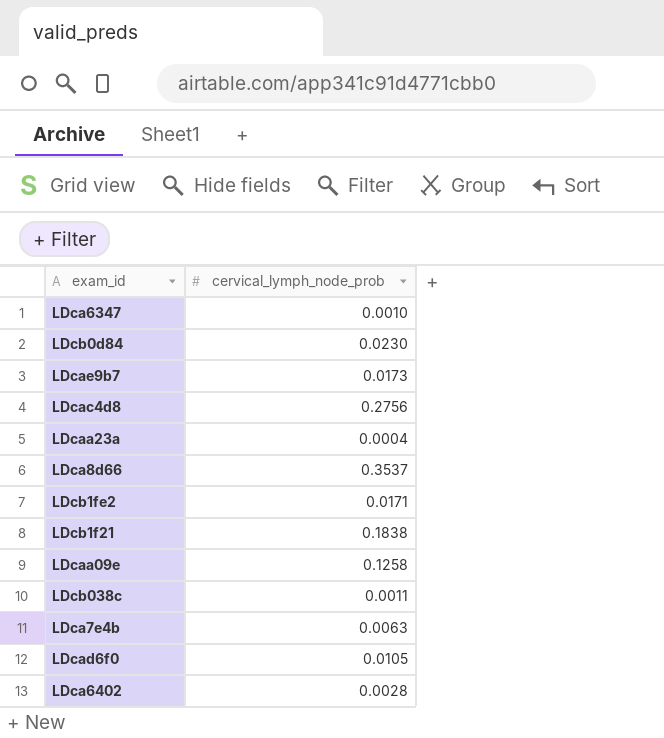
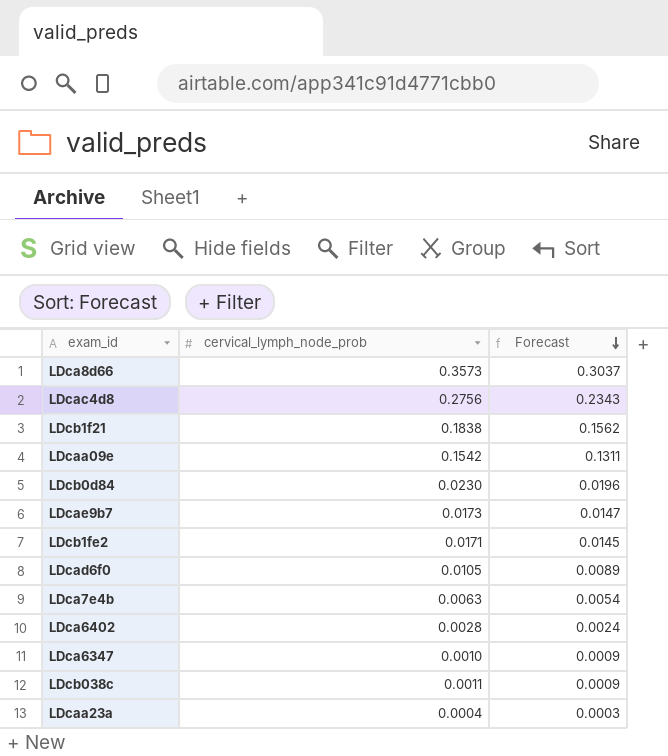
row order: none -> Forecast descending
column Forecast | formula: none -> [cervical_lymph_node_prob] * 0.85
LDca8d66 | cervical_lymph_node_prob: 0.3537 -> 0.3573
LDcaa09e | cervical_lymph_node_prob: 0.1258 -> 0.1542

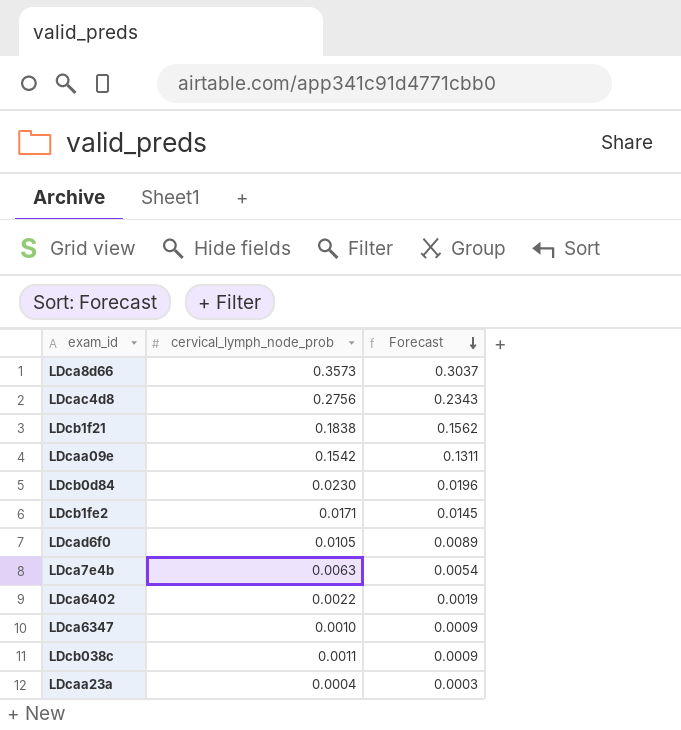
row LDcae9b7: 0.0173 | 0.0147 -> none
LDca6402 | cervical_lymph_node_prob: 0.0028 -> 0.0022
LDca6402 | Forecast: 0.0024 -> 0.0019

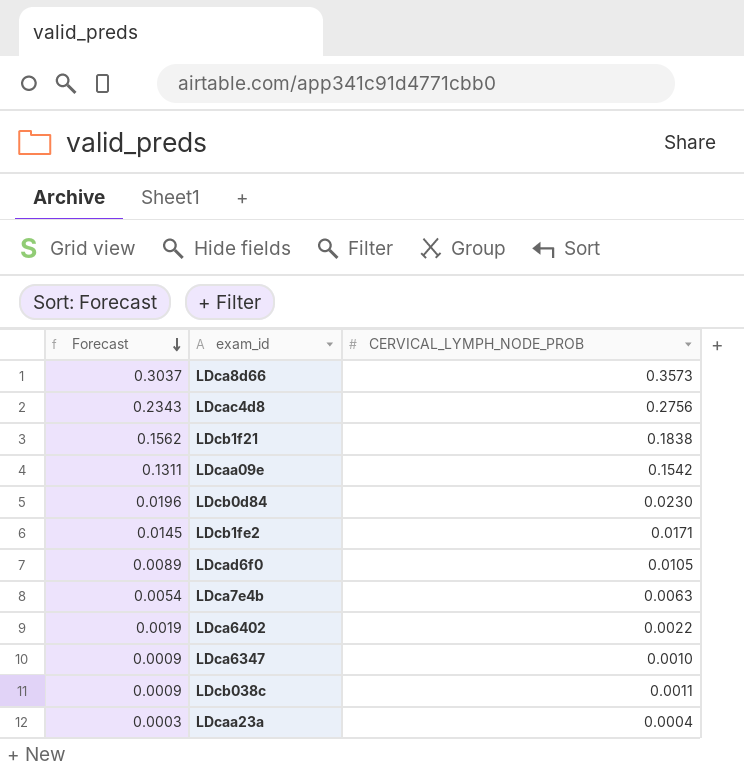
column Forecast | position: 3 -> 1
column name: cervical_lymph_node_prob -> CERVICAL_LYMPH_NODE_PROB

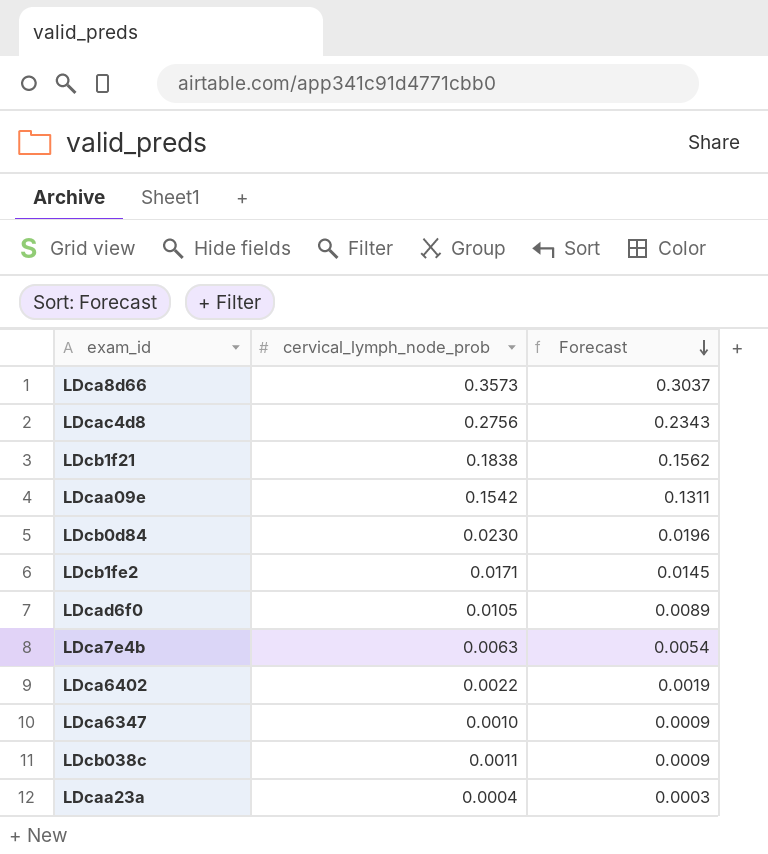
column name: CERVICAL_LYMPH_NODE_PROB -> cervical_lymph_node_prob
column Forecast | position: 1 -> 3

